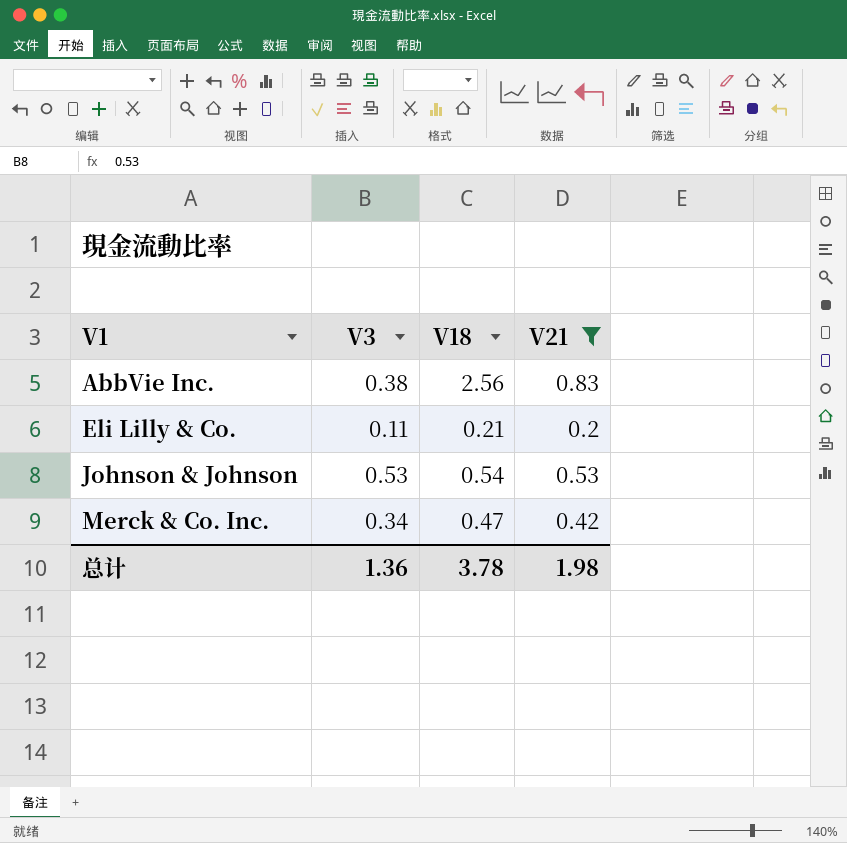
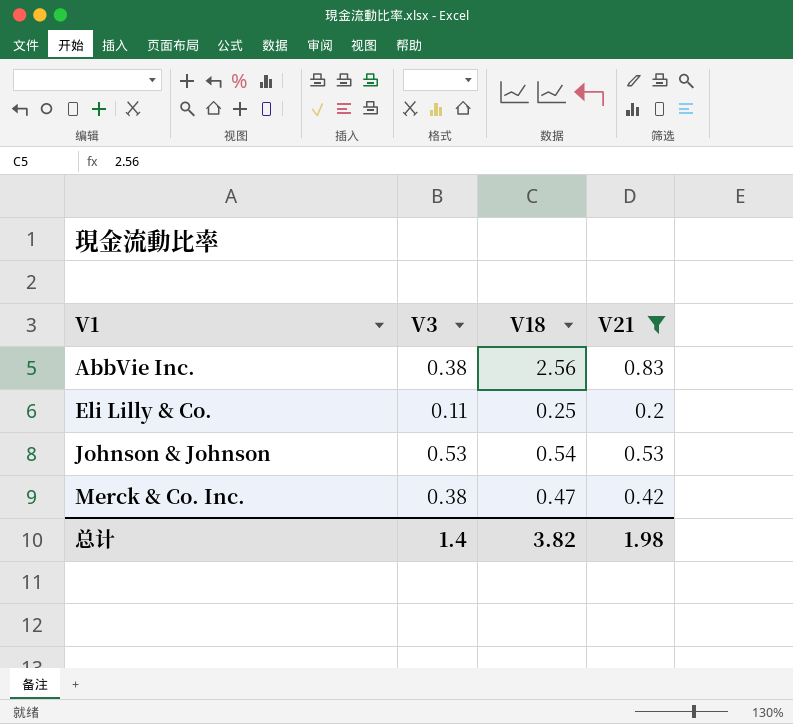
Eli Lilly & Co. | V18: 0.21 -> 0.25
Merck & Co. Inc. | V3: 0.34 -> 0.38
总计 | V3: 1.36 -> 1.4
总计 | V18: 3.78 -> 3.82

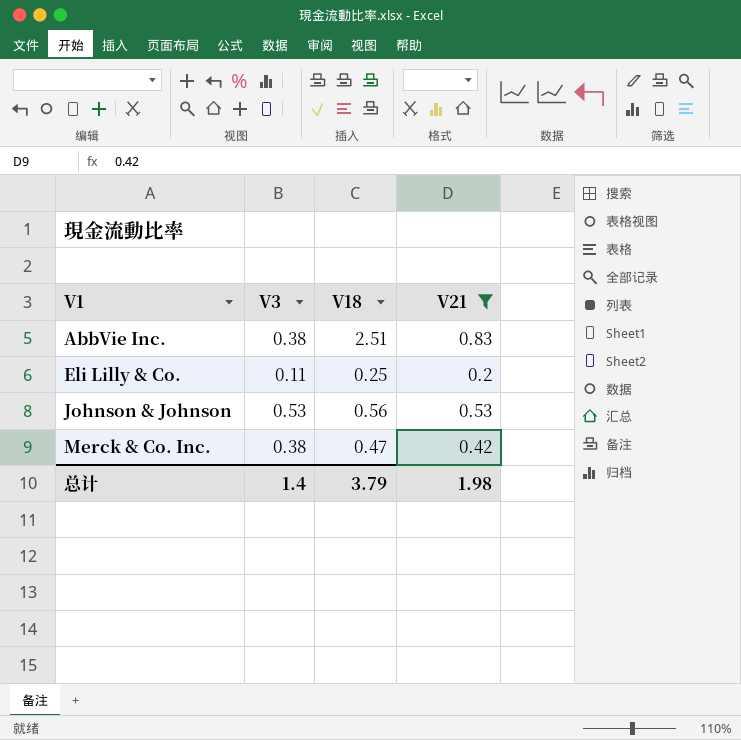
AbbVie Inc. | V18: 2.56 -> 2.51
Johnson & Johnson | V18: 0.54 -> 0.56
总计 | V18: 3.82 -> 3.79

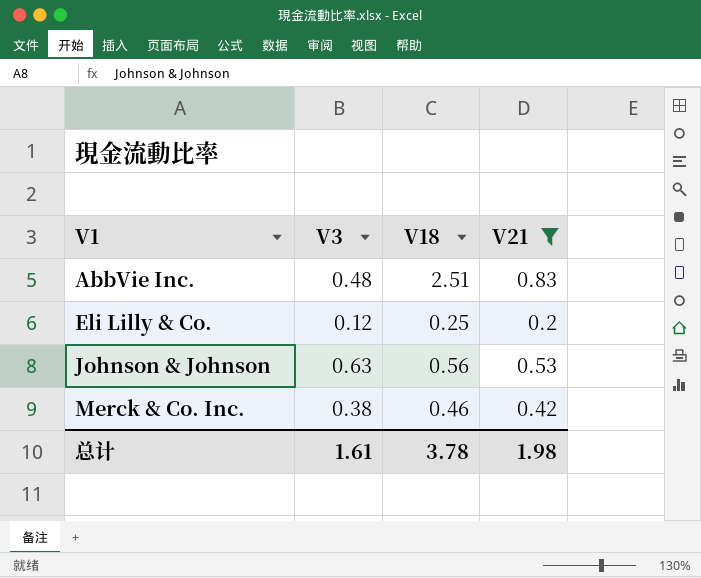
AbbVie Inc. | V3: 0.38 -> 0.48
Eli Lilly & Co. | V3: 0.11 -> 0.12
Johnson & Johnson | V3: 0.53 -> 0.63
Merck & Co. Inc. | V18: 0.47 -> 0.46
总计 | V3: 1.4 -> 1.61
总计 | V18: 3.79 -> 3.78

